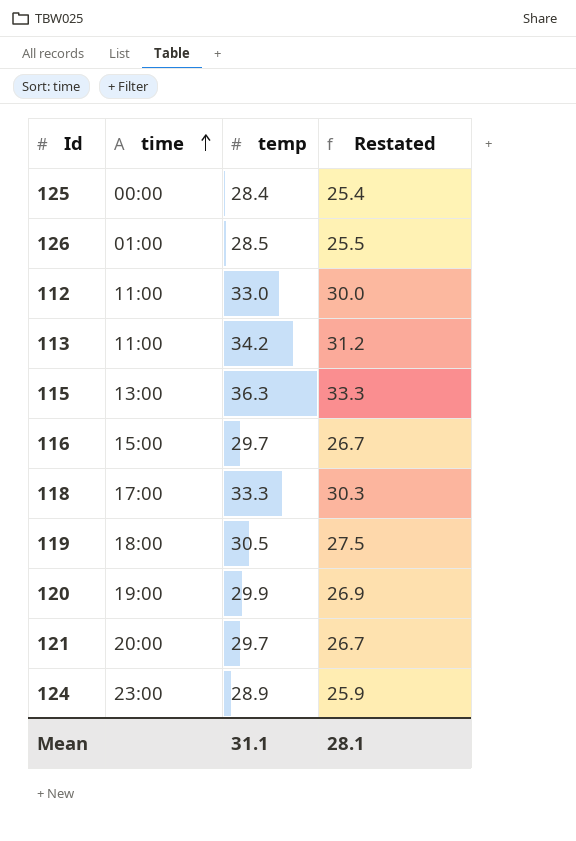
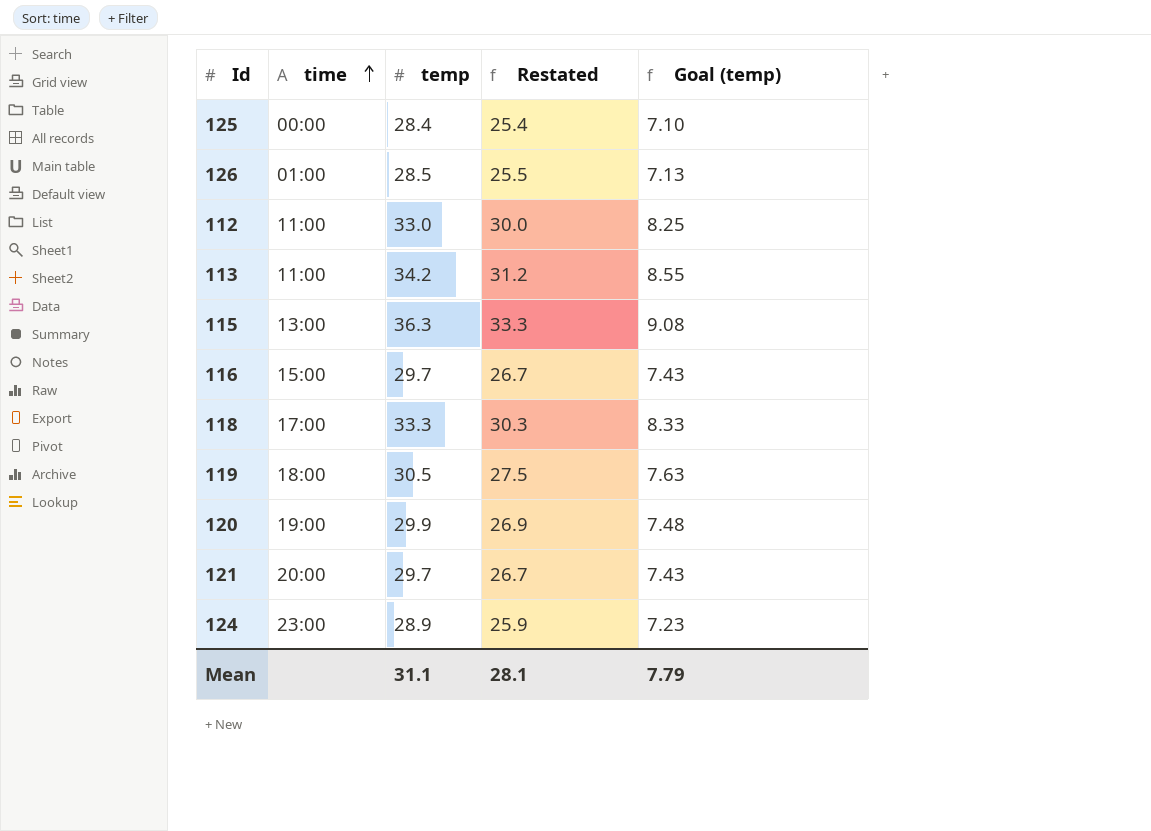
column Goal (temp) | formula: none -> [temp] * 0.25

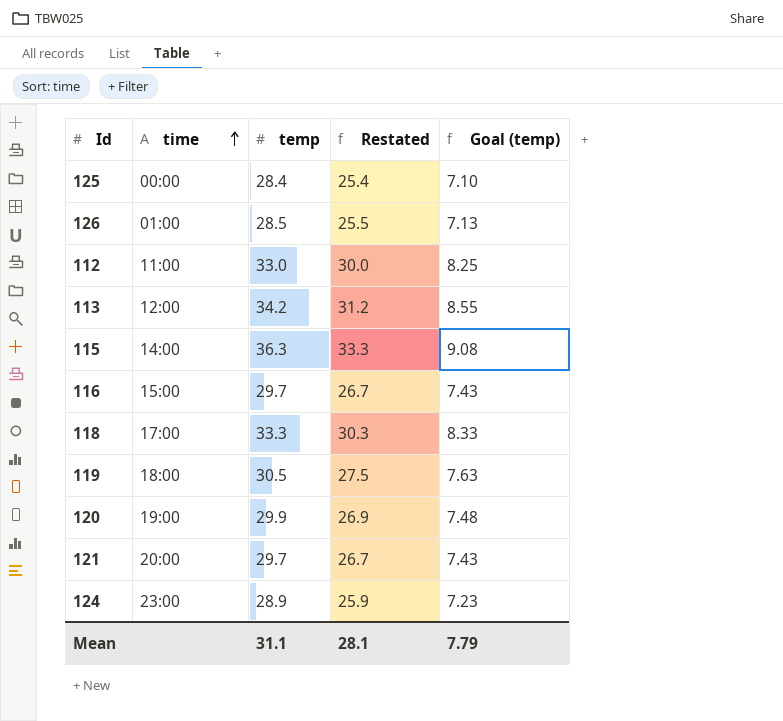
113 | time: 11:00 -> 12:00
115 | time: 13:00 -> 14:00

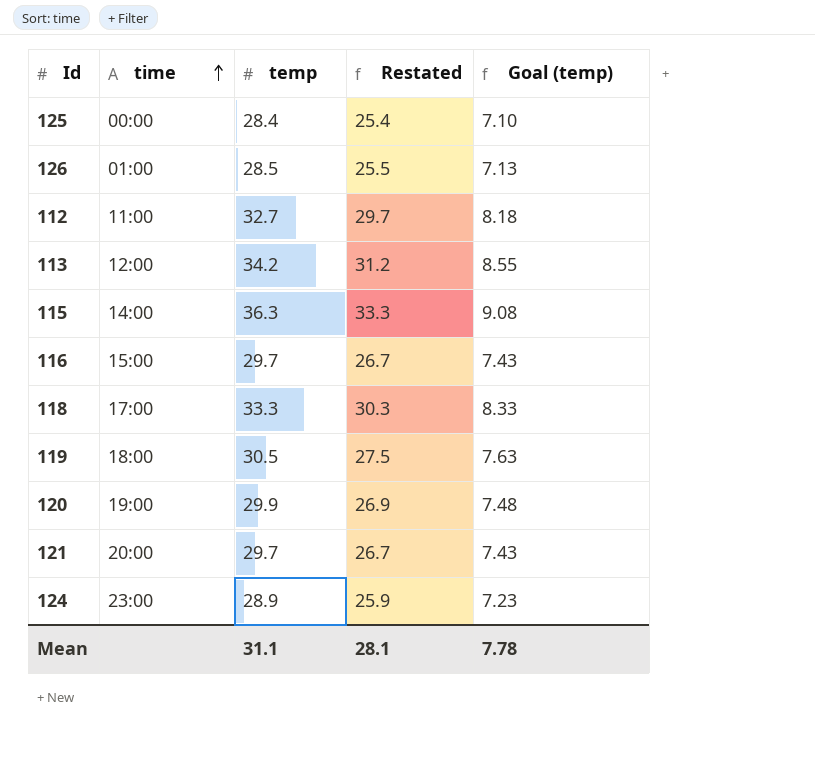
112 | temp: 33.0 -> 32.7
112 | Restated: 30.0 -> 29.7
112 | Goal (temp): 8.25 -> 8.18
Mean | Goal (temp): 7.79 -> 7.78

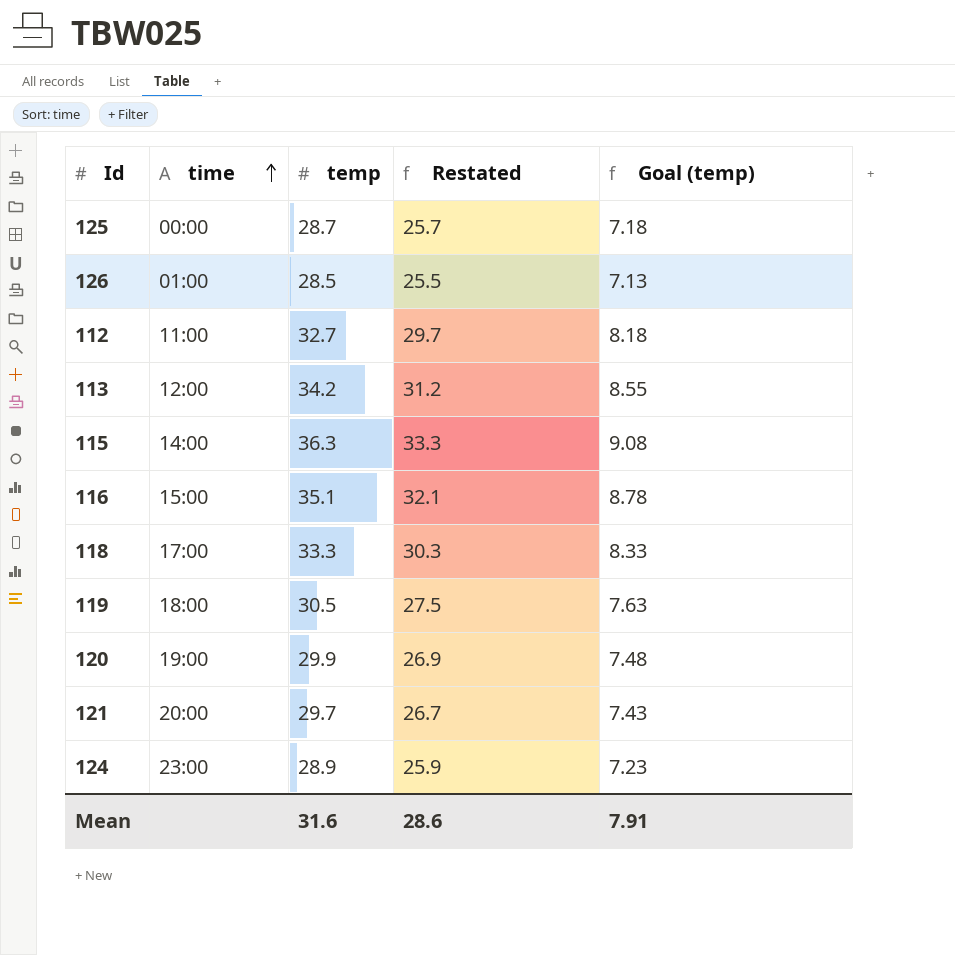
125 | temp: 28.4 -> 28.7
125 | Restated: 25.4 -> 25.7
125 | Goal (temp): 7.10 -> 7.18
116 | temp: 29.7 -> 35.1
116 | Restated: 26.7 -> 32.1
116 | Goal (temp): 7.43 -> 8.78
Mean | temp: 31.1 -> 31.6
Mean | Restated: 28.1 -> 28.6
Mean | Goal (temp): 7.78 -> 7.91

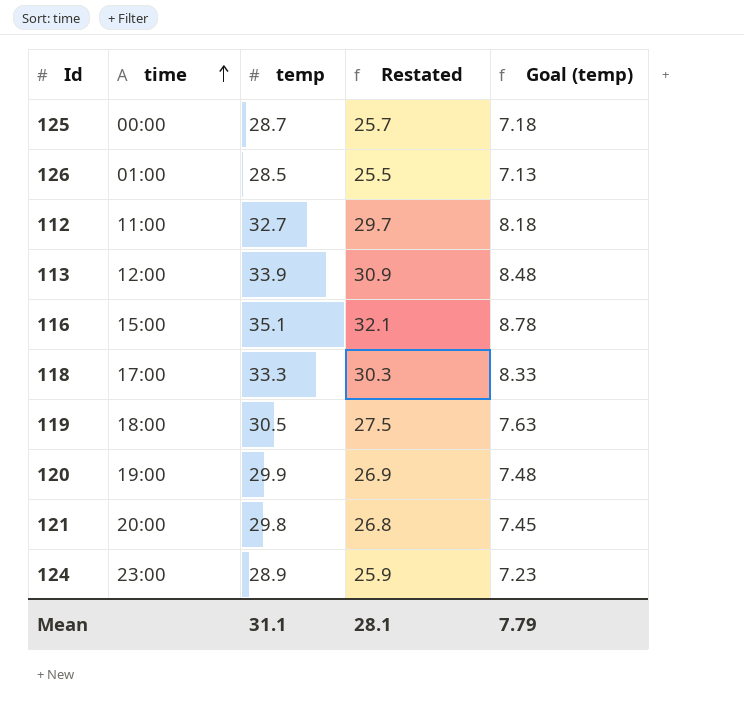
row 115: 14:00 | 36.3 | 33.3 | 9.08 -> none
113 | temp: 34.2 -> 33.9
113 | Restated: 31.2 -> 30.9
113 | Goal (temp): 8.55 -> 8.48
121 | temp: 29.7 -> 29.8
121 | Restated: 26.7 -> 26.8
121 | Goal (temp): 7.43 -> 7.45
Mean | temp: 31.6 -> 31.1
Mean | Restated: 28.6 -> 28.1
Mean | Goal (temp): 7.91 -> 7.79

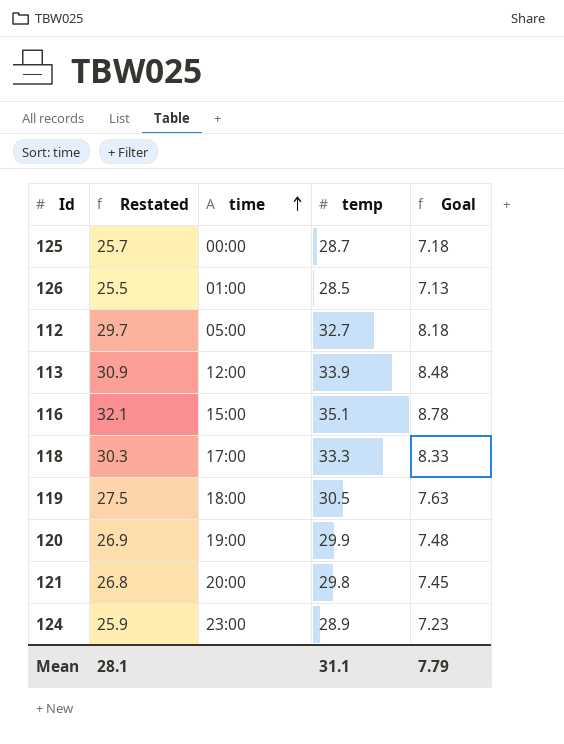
column Restated | position: 4 -> 2
column name: Goal (temp) -> Goal
112 | time: 11:00 -> 05:00

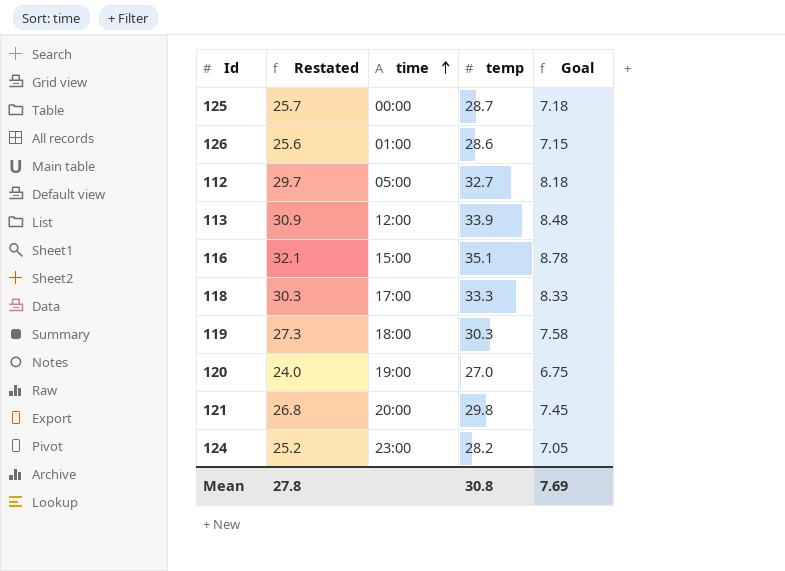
126 | Restated: 25.5 -> 25.6
126 | temp: 28.5 -> 28.6
126 | Goal: 7.13 -> 7.15
119 | Restated: 27.5 -> 27.3
119 | temp: 30.5 -> 30.3
119 | Goal: 7.63 -> 7.58
120 | Restated: 26.9 -> 24.0
120 | temp: 29.9 -> 27.0
120 | Goal: 7.48 -> 6.75
124 | Restated: 25.9 -> 25.2
124 | temp: 28.9 -> 28.2
124 | Goal: 7.23 -> 7.05
Mean | Restated: 28.1 -> 27.8
Mean | temp: 31.1 -> 30.8
Mean | Goal: 7.79 -> 7.69

